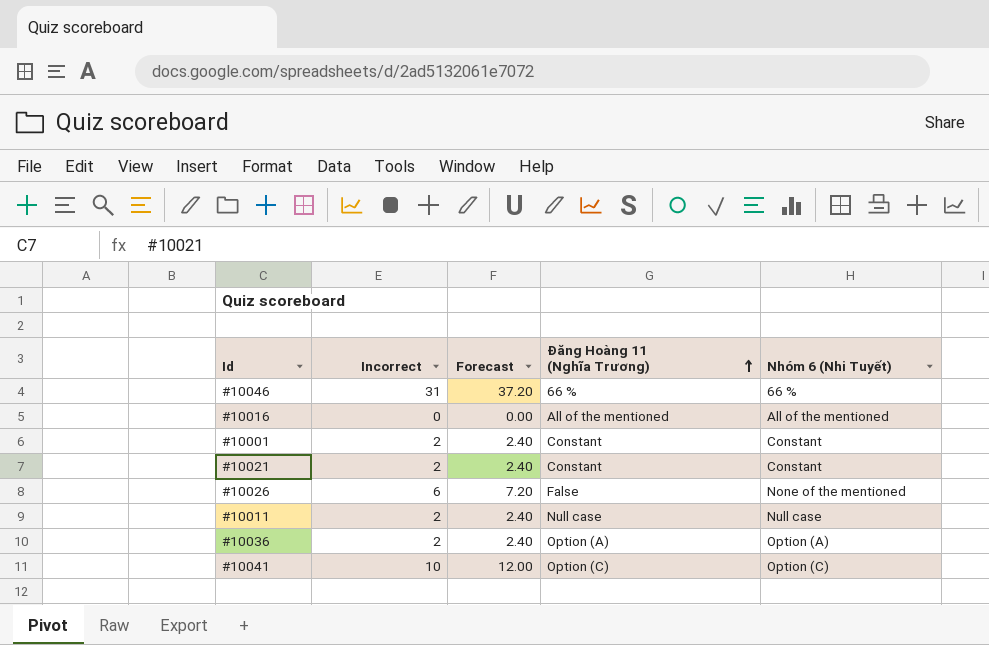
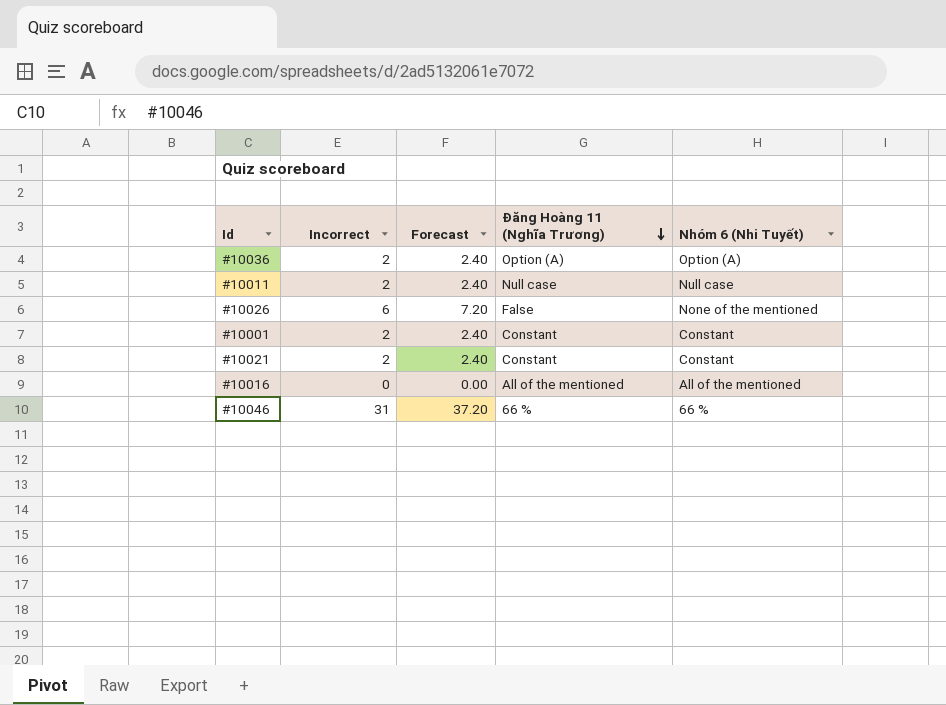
row order: Đăng Hoàng 11 (Nghĩa Trương) ascending -> Đăng Hoàng 11 (Nghĩa Trương) descending
row #10041: 10 | 12.00 | Option (C) | Option (C) -> none

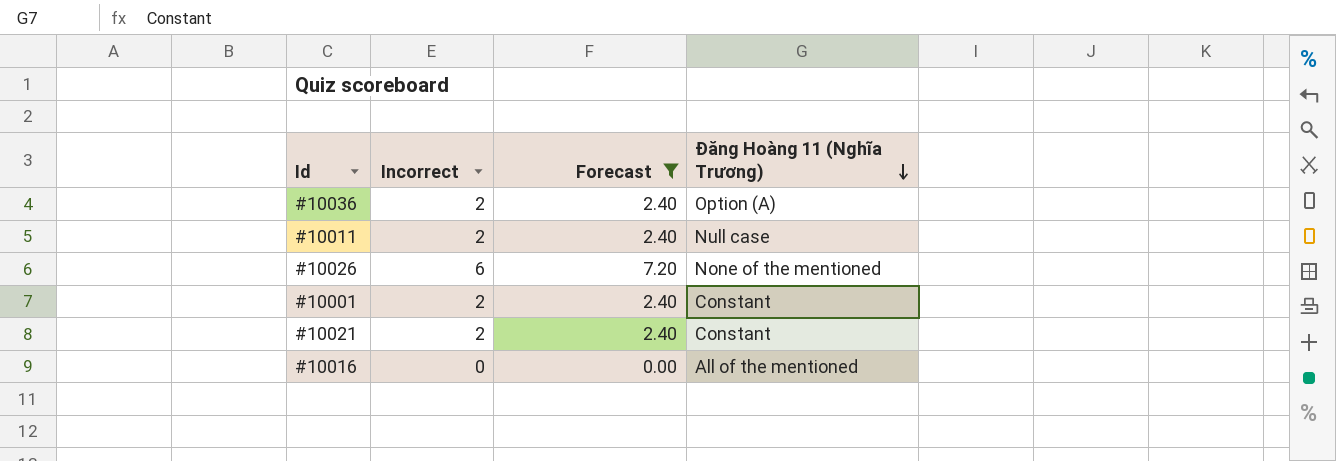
filter: none -> Forecast != 37.20
column Nhóm 6 (Nhi Tuyết) | position: 5 -> none
#10026 | Đăng Hoàng 11 (Nghĩa Trương): False -> None of the mentioned

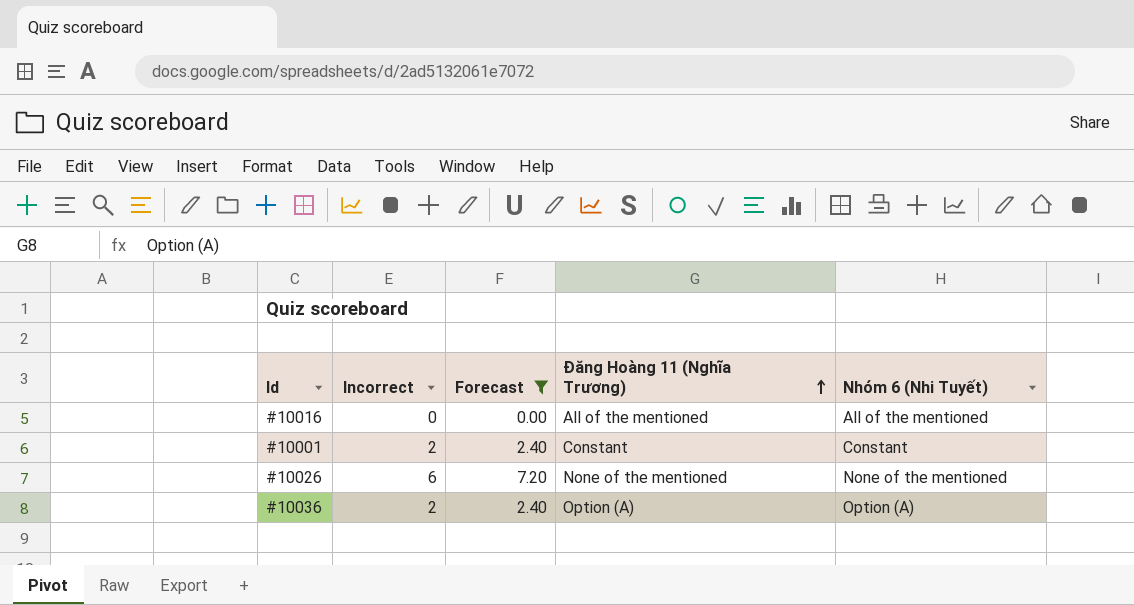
row order: Đăng Hoàng 11 (Nghĩa Trương) descending -> Đăng Hoàng 11 (Nghĩa Trương) ascending
column Nhóm 6 (Nhi Tuyết) | position: none -> 5
row #10011: 2 | 2.40 | Null case -> none
row #10021: 2 | 2.40 | Constant -> none

